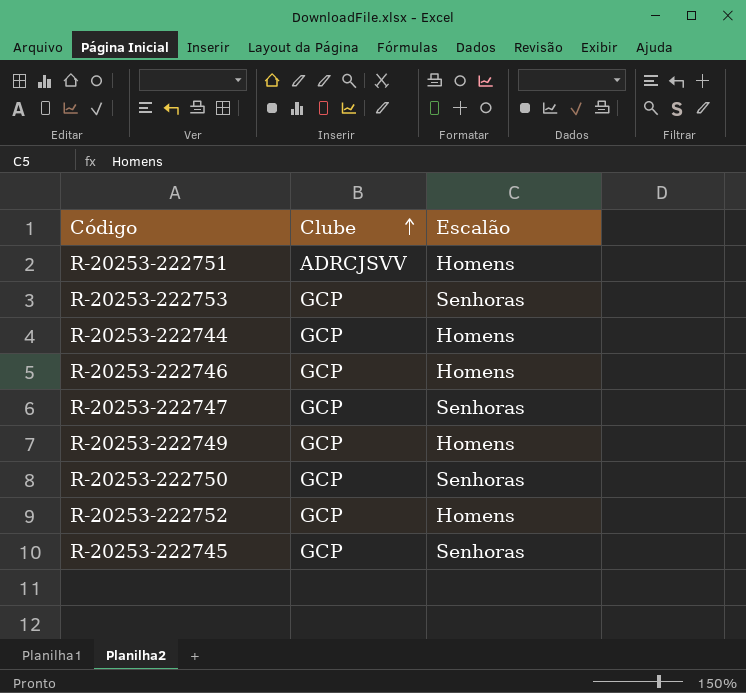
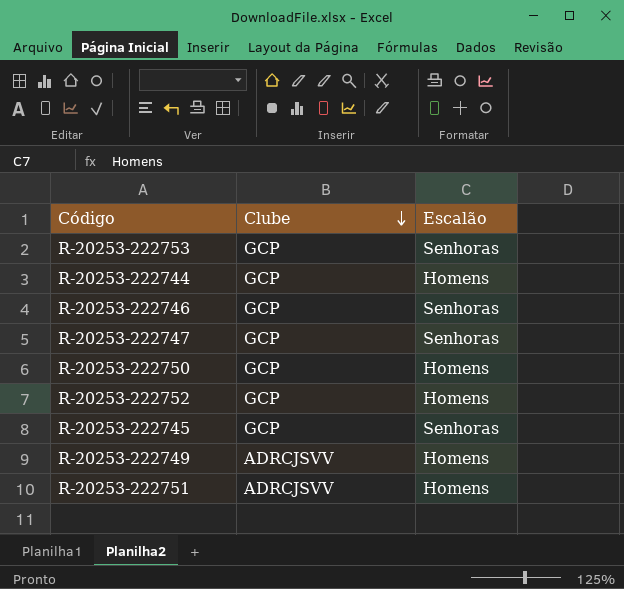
row order: Clube ascending -> Clube descending
R-20253-222746 | Escalão: Homens -> Senhoras
R-20253-222750 | Escalão: Senhoras -> Homens
R-20253-222749 | Clube: GCP -> ADRCJSVV

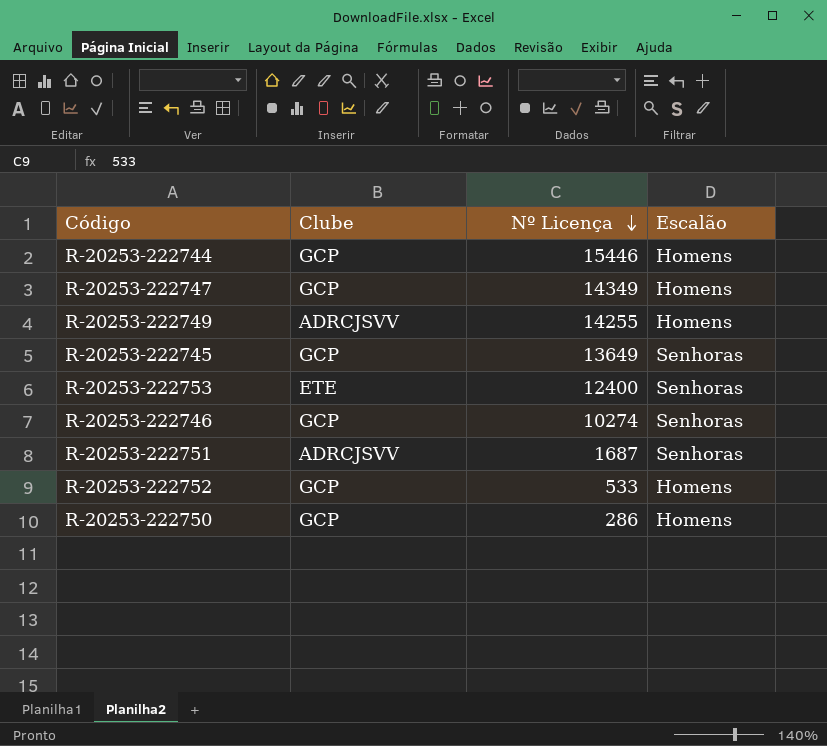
row order: Clube descending -> Nº Licença descending
column Nº Licença | position: none -> 3
R-20253-222747 | Escalão: Senhoras -> Homens
R-20253-222753 | Clube: GCP -> ETE
R-20253-222751 | Escalão: Homens -> Senhoras

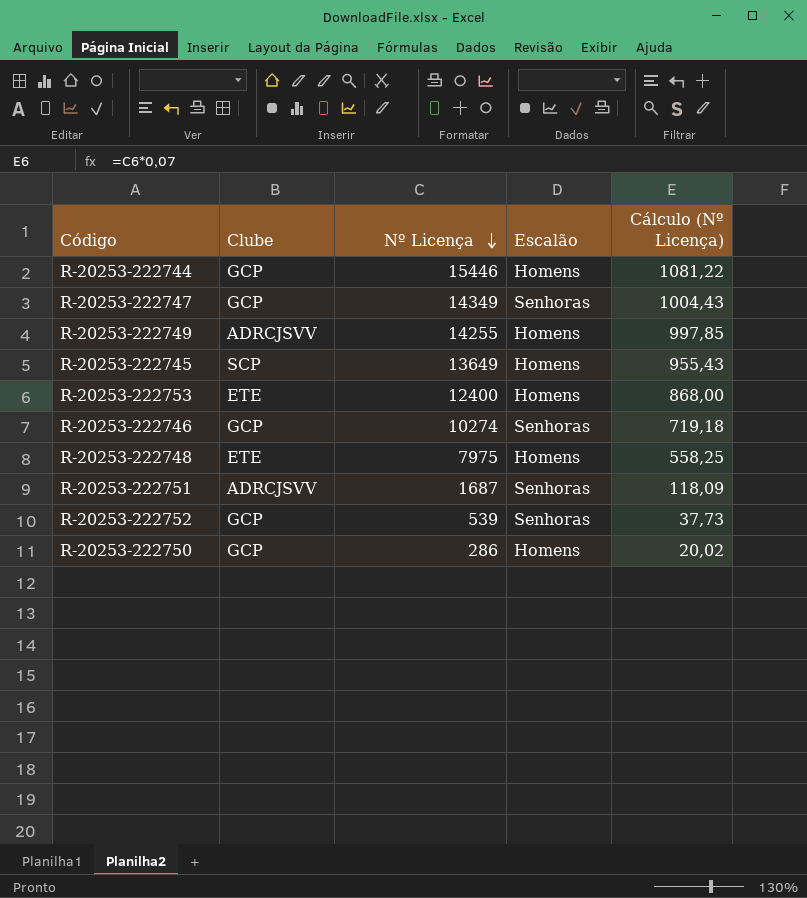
column Cálculo (Nº Licença) | formula: none -> [Nº Licença] * 0,07
R-20253-222747 | Escalão: Homens -> Senhoras
R-20253-222745 | Clube: GCP -> SCP
R-20253-222745 | Escalão: Senhoras -> Homens
R-20253-222753 | Escalão: Senhoras -> Homens
row R-20253-222748: none -> ETE | 7975 | Homens | 558,25
R-20253-222752 | Nº Licença: 533 -> 539
R-20253-222752 | Escalão: Homens -> Senhoras

